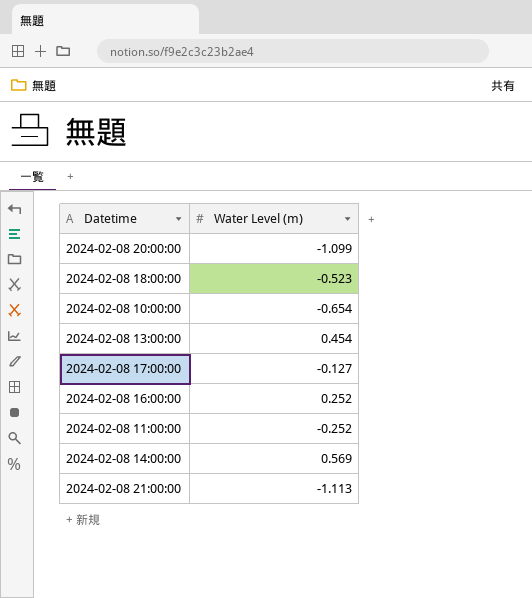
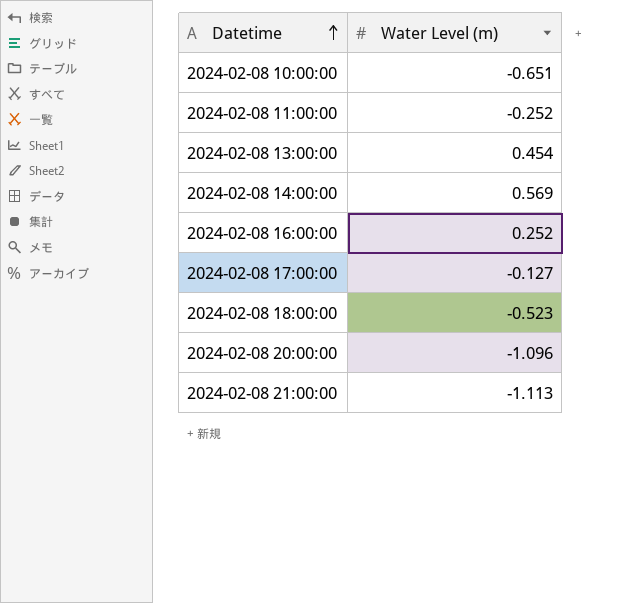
row order: none -> Datetime ascending
2024-02-08 10:00:00 | Water Level (m): -0.654 -> -0.651
2024-02-08 20:00:00 | Water Level (m): -1.099 -> -1.096

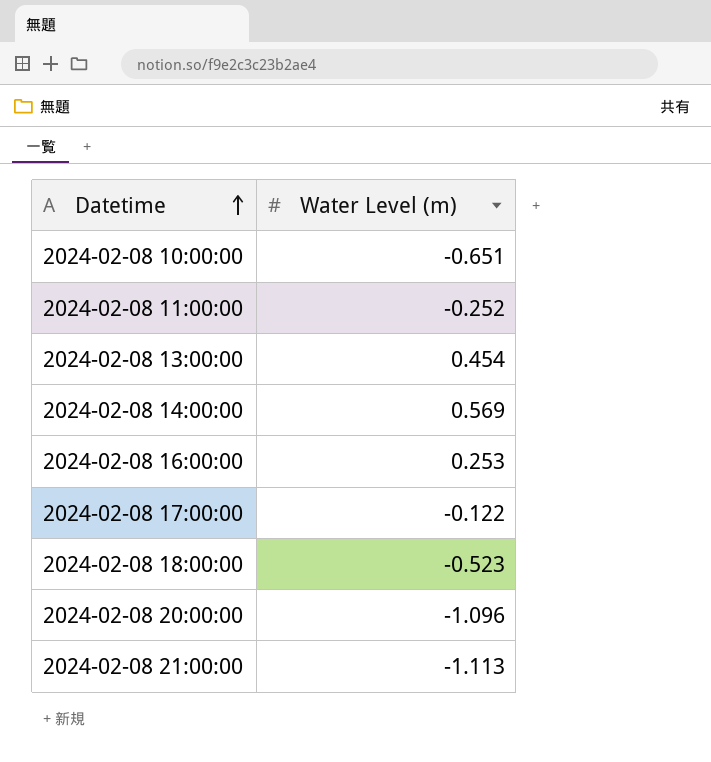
2024-02-08 16:00:00 | Water Level (m): 0.252 -> 0.253
2024-02-08 17:00:00 | Water Level (m): -0.127 -> -0.122

